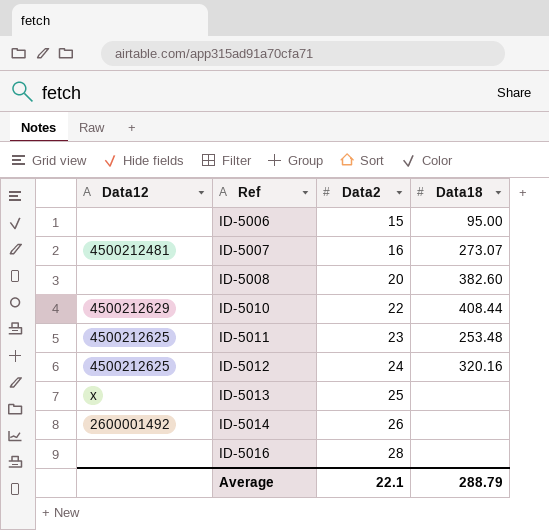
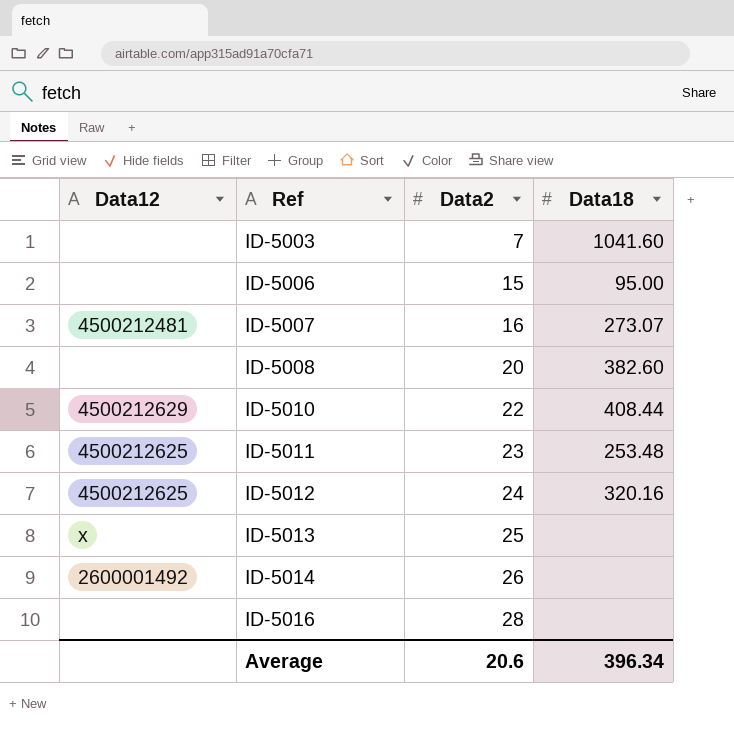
row ID-5003: none -> none | 7 | 1041.60
Average | Data2: 22.1 -> 20.6
Average | Data18: 288.79 -> 396.34

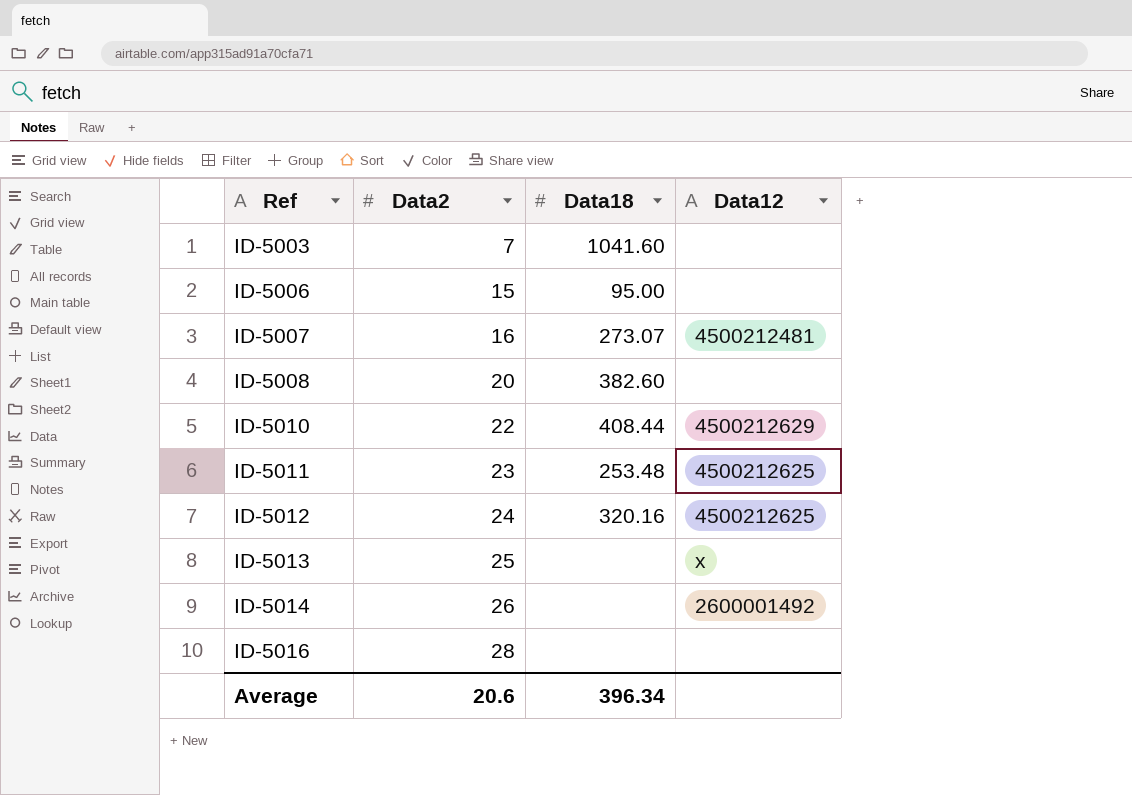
column Data12 | position: 1 -> 4

